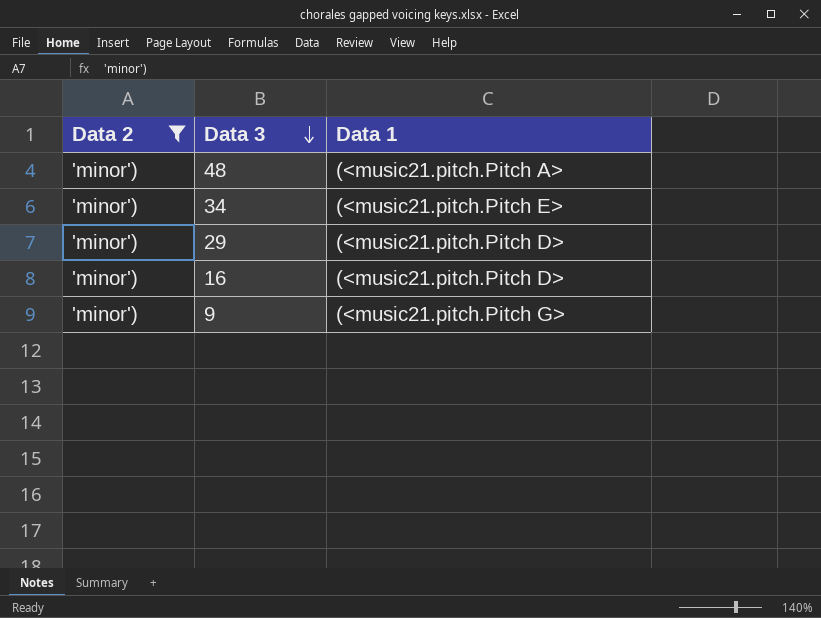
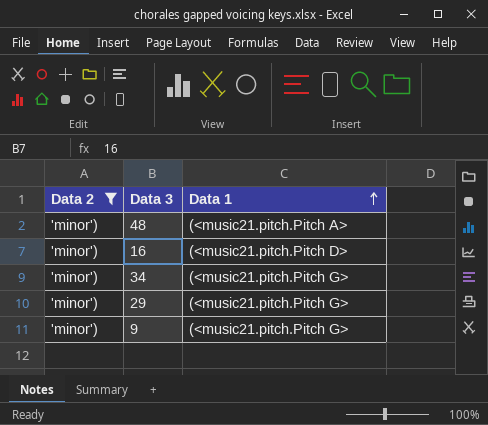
row order: Data 3 descending -> Data 1 ascending
34 | Data 1: (<music21.pitch.Pitch E> -> (<music21.pitch.Pitch G>
29 | Data 1: (<music21.pitch.Pitch D> -> (<music21.pitch.Pitch G>

